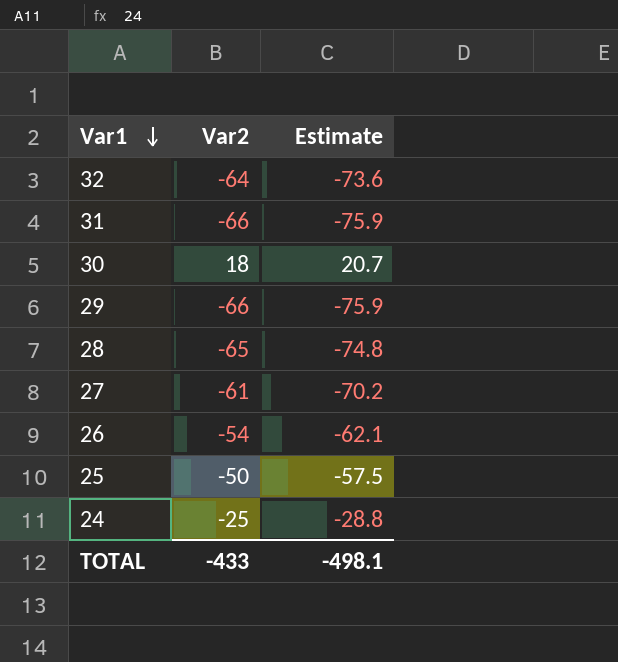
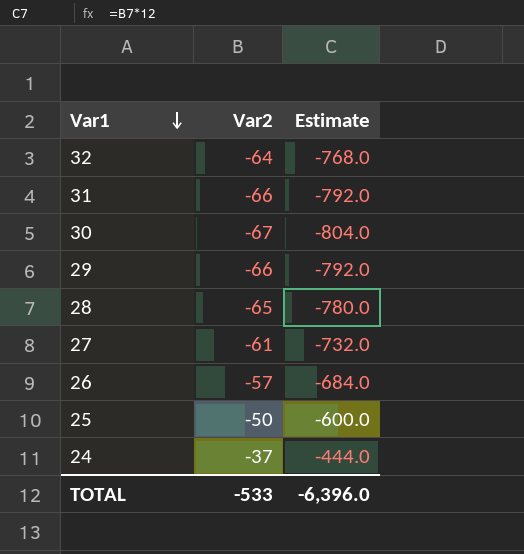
column Estimate | formula: [Var2] * 1.15 -> [Var2] * 12
30 | Var2: 18 -> -67
26 | Var2: -54 -> -57
24 | Var2: -25 -> -37
TOTAL | Var2: -433 -> -533
TOTAL | Estimate: -498.1 -> -6,396.0

